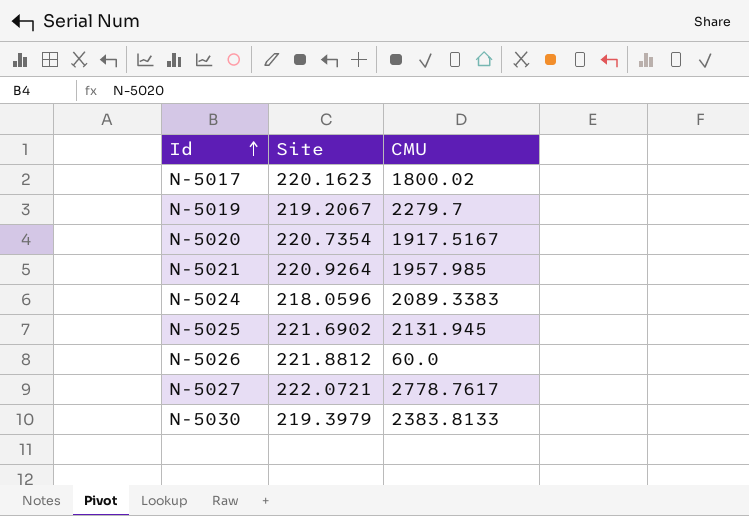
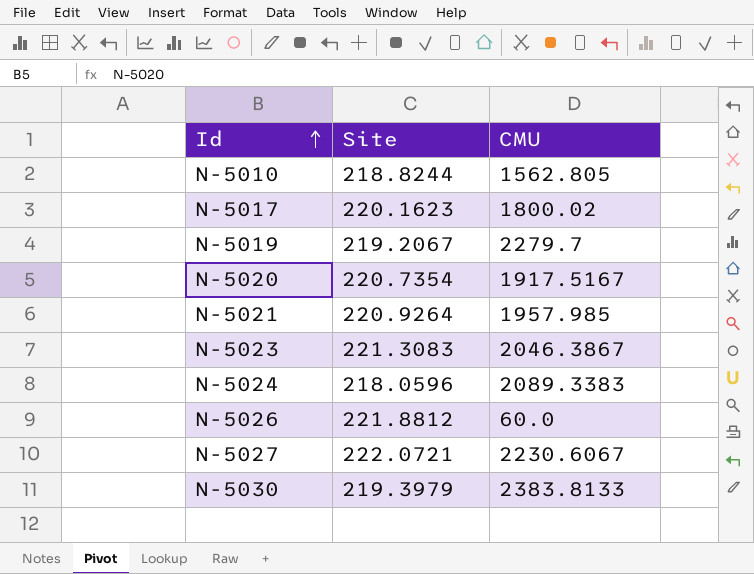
row N-5025: 221.6902 | 2131.945 -> none
row N-5010: none -> 218.8244 | 1562.805
row N-5023: none -> 221.3083 | 2046.3867
N-5027 | CMU: 2778.7617 -> 2230.6067

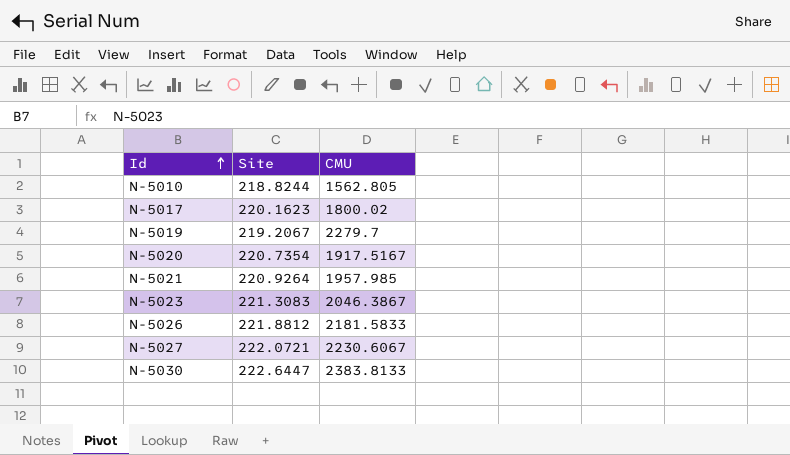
row N-5024: 218.0596 | 2089.3383 -> none
N-5026 | CMU: 60.0 -> 2181.5833
N-5030 | Site: 219.3979 -> 222.6447

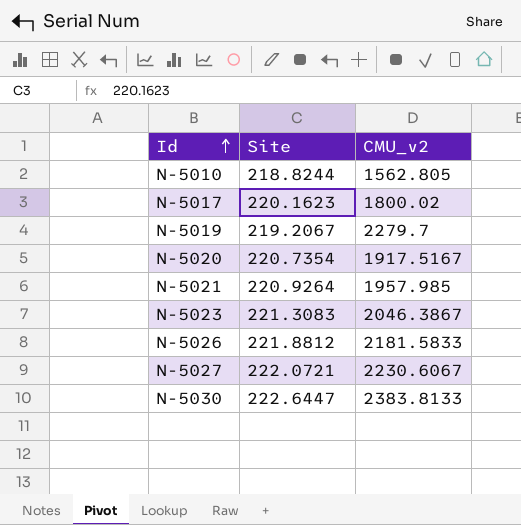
column name: CMU -> CMU_v2

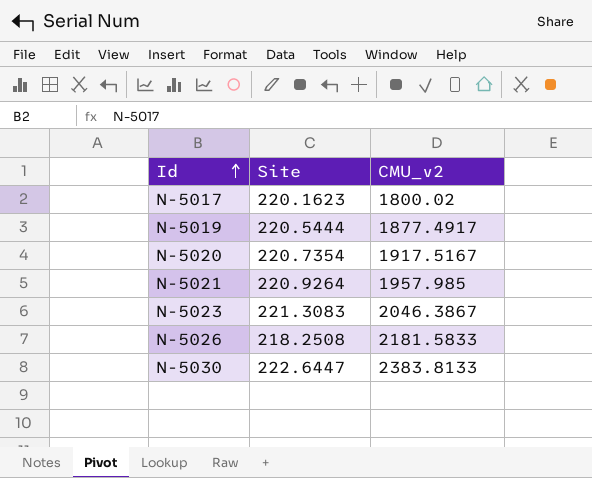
row N-5010: 218.8244 | 1562.805 -> none
row N-5027: 222.0721 | 2230.6067 -> none
N-5019 | Site: 219.2067 -> 220.5444
N-5019 | CMU_v2: 2279.7 -> 1877.4917
N-5026 | Site: 221.8812 -> 218.2508

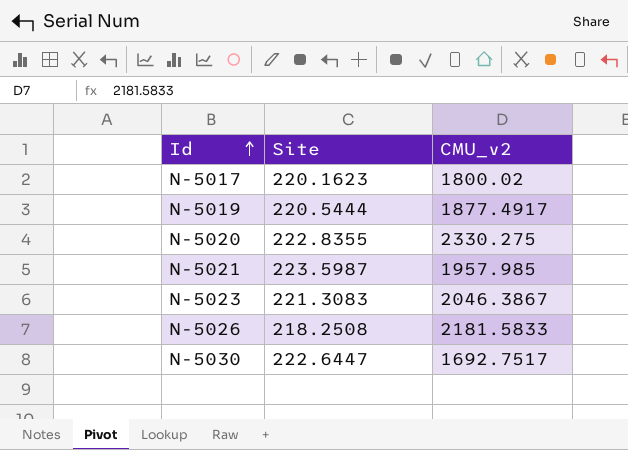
N-5020 | Site: 220.7354 -> 222.8355
N-5020 | CMU_v2: 1917.5167 -> 2330.275
N-5021 | Site: 220.9264 -> 223.5987
N-5030 | CMU_v2: 2383.8133 -> 1692.7517

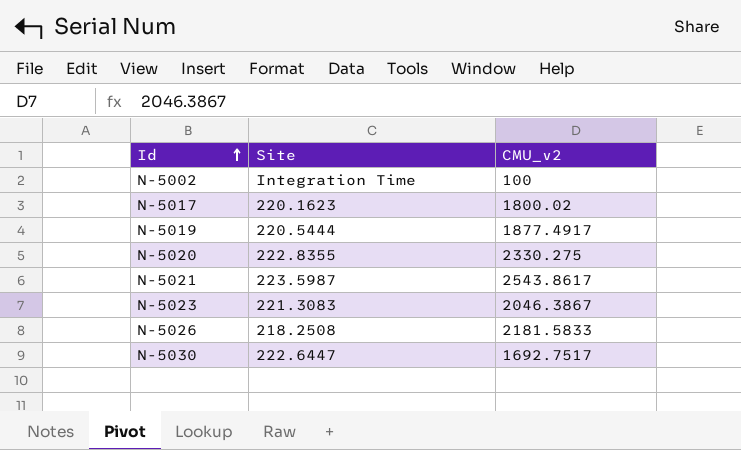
row N-5002: none -> Integration Time | 100
N-5021 | CMU_v2: 1957.985 -> 2543.8617

